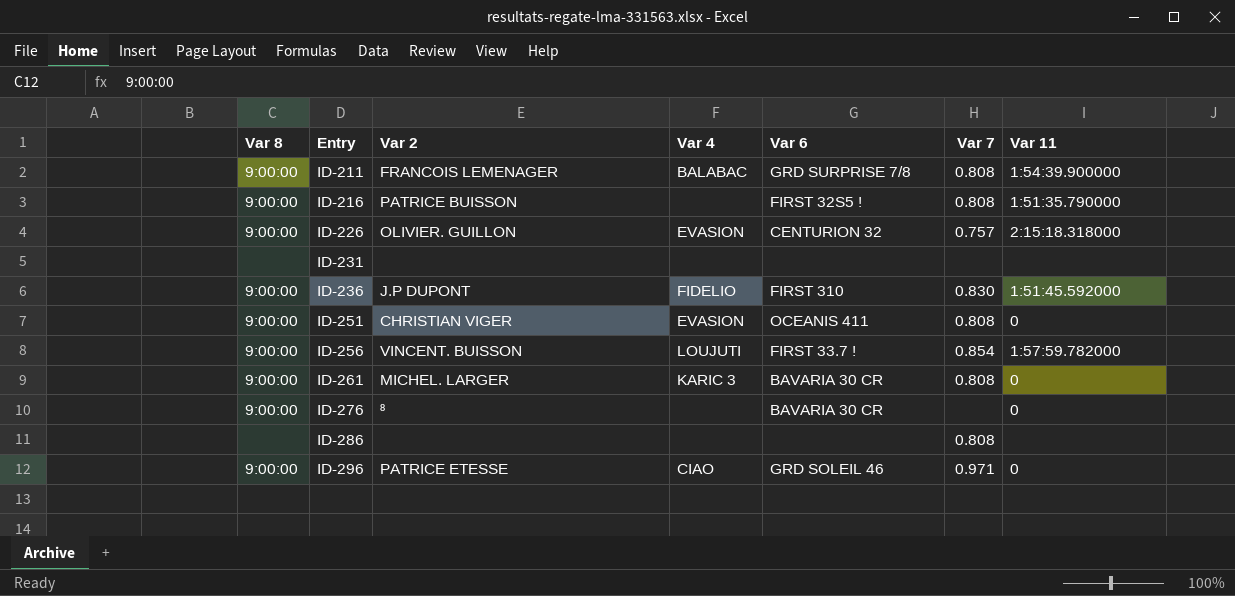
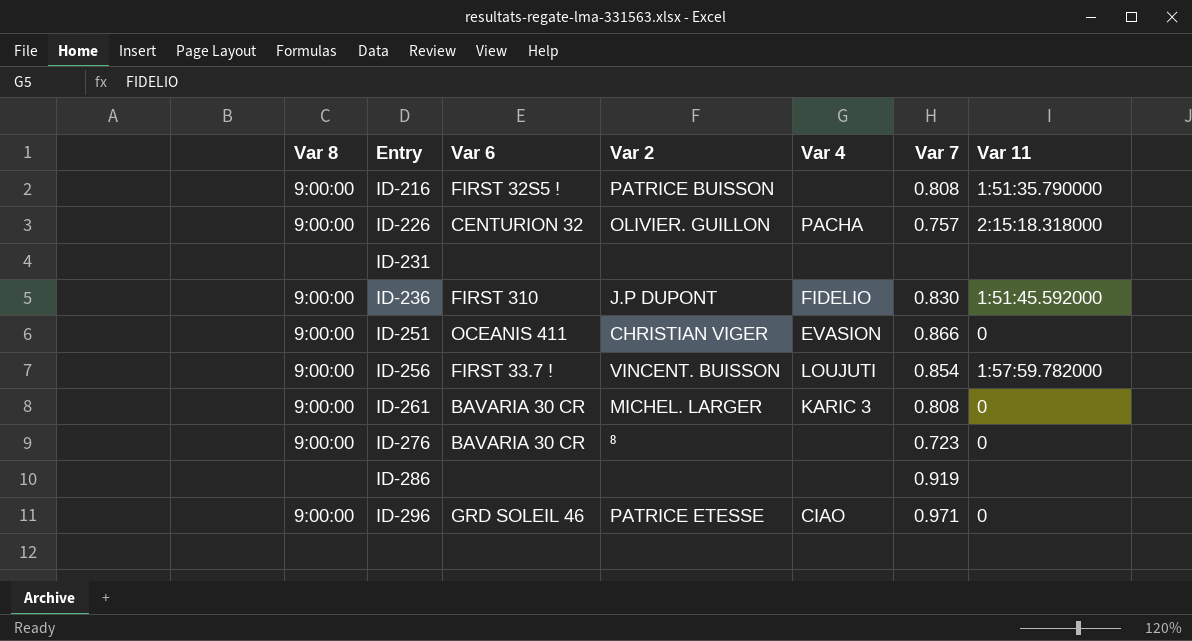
column Var 6 | position: 5 -> 3
row ID-211: 9:00:00 | FRANCOIS LEMENAGER | BALABAC | GRD SURPRISE 7/8 | 0.808 | 1:54:39.900000 -> none
ID-226 | Var 4: EVASION -> PACHA
ID-251 | Var 7: 0.808 -> 0.866
ID-276 | Var 7: none -> 0.723
ID-286 | Var 7: 0.808 -> 0.919

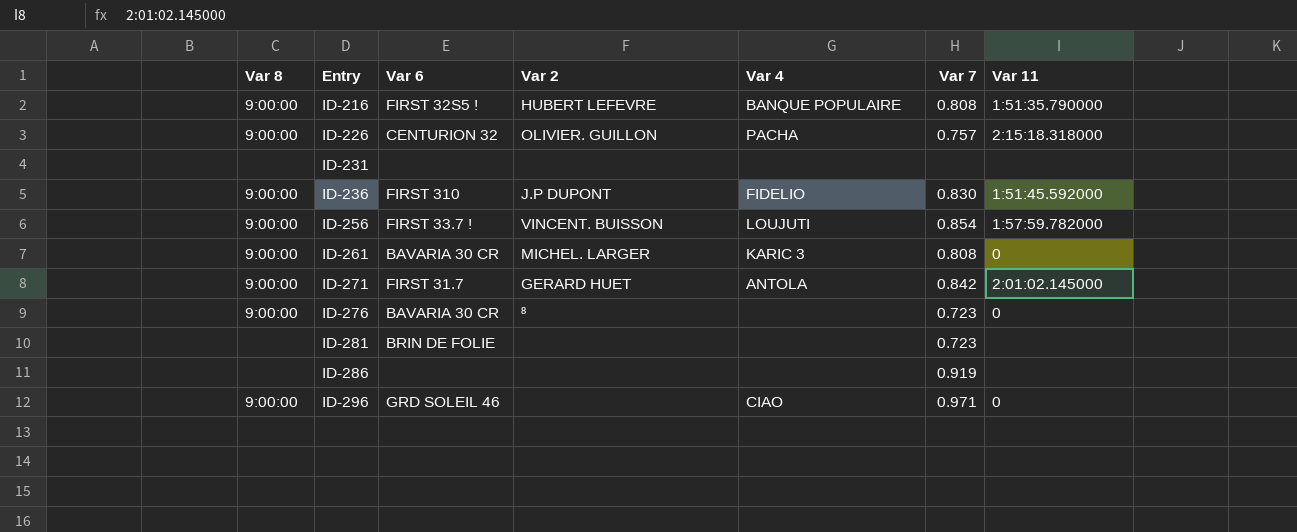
row ID-251: 9:00:00 | OCEANIS 411 | CHRISTIAN VIGER | EVASION | 0.866 | 0 -> none
ID-216 | Var 2: PATRICE BUISSON -> HUBERT LEFEVRE
ID-216 | Var 4: none -> BANQUE POPULAIRE
row ID-271: none -> 9:00:00 | FIRST 31.7 | GERARD HUET | ANTOLA | 0.842 | 2:01:02.145000
row ID-281: none -> none | BRIN DE FOLIE | none | none | 0.723 | none
ID-296 | Var 2: PATRICE ETESSE -> none

